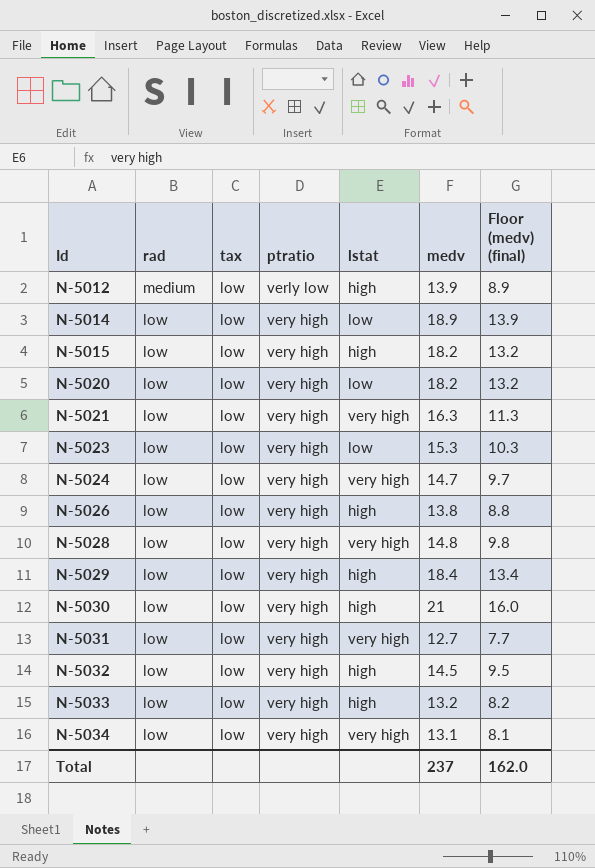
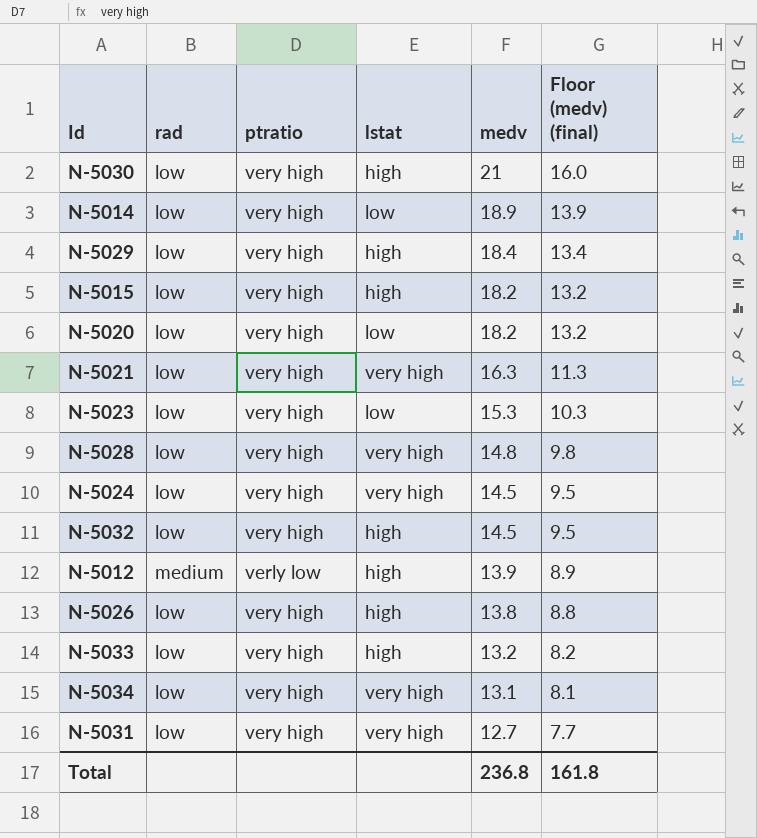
row order: Id ascending -> medv descending
column tax | position: 3 -> none
N-5024 | medv: 14.7 -> 14.5
N-5024 | Floor (medv) (final): 9.7 -> 9.5
Total | medv: 237 -> 236.8
Total | Floor (medv) (final): 162.0 -> 161.8

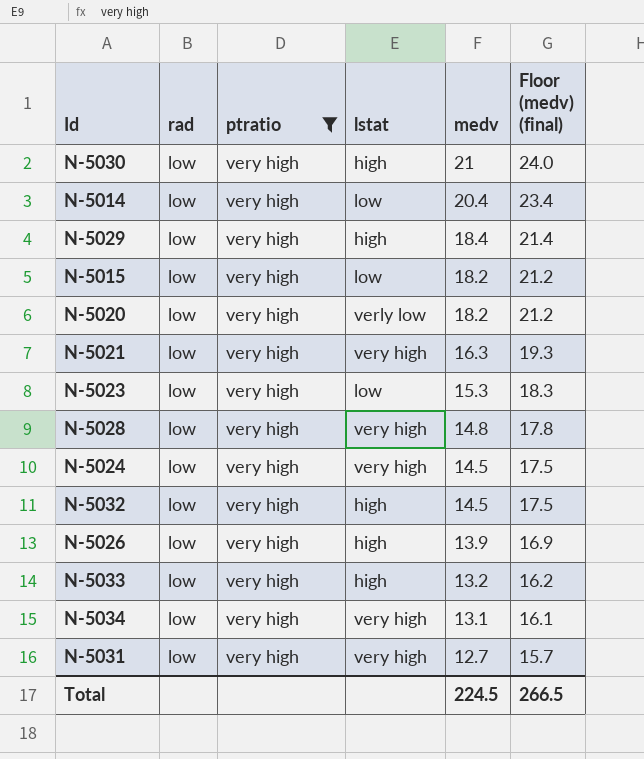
filter: none -> ptratio = very high
column Floor (medv) (final) | formula: [medv] - 5 -> [medv] + 3
N-5014 | medv: 18.9 -> 20.4
N-5015 | lstat: high -> low
N-5020 | lstat: low -> verly low
N-5026 | medv: 13.8 -> 13.9
Total | medv: 236.8 -> 224.5
Total | Floor (medv) (final): 161.8 -> 266.5

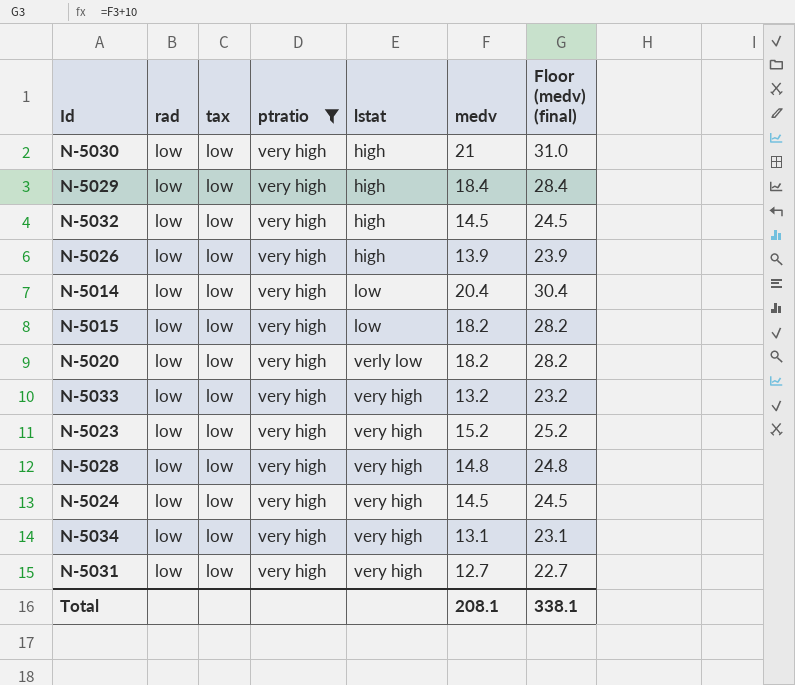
row order: medv descending -> lstat ascending
column tax | position: none -> 3
column Floor (medv) (final) | formula: [medv] + 3 -> [medv] + 10
row N-5021: low | very high | very high | 16.3 | 19.3 -> none
N-5033 | lstat: high -> very high
N-5023 | lstat: low -> very high
N-5023 | medv: 15.3 -> 15.2
Total | medv: 224.5 -> 208.1
Total | Floor (medv) (final): 266.5 -> 338.1

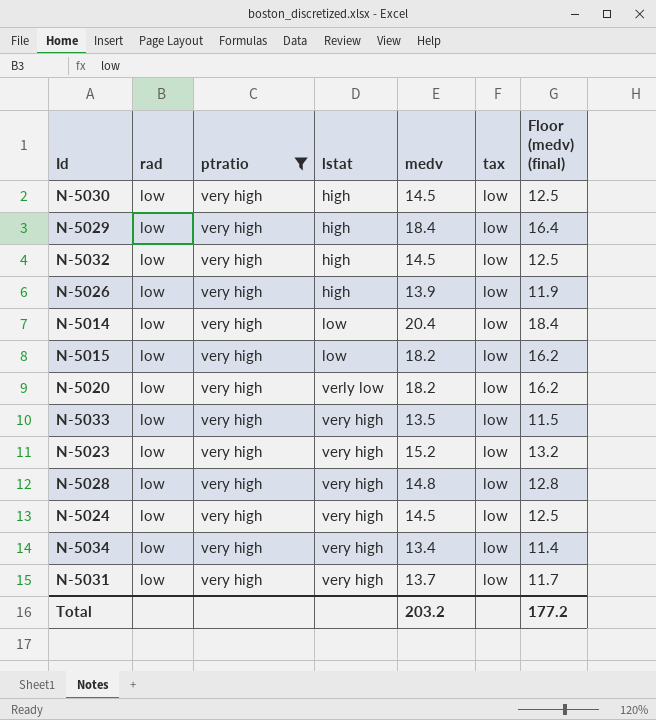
column tax | position: 3 -> 6
column Floor (medv) (final) | formula: [medv] + 10 -> [medv] - 2
N-5030 | medv: 21 -> 14.5
N-5033 | medv: 13.2 -> 13.5
N-5034 | medv: 13.1 -> 13.4
N-5031 | medv: 12.7 -> 13.7
Total | medv: 208.1 -> 203.2
Total | Floor (medv) (final): 338.1 -> 177.2

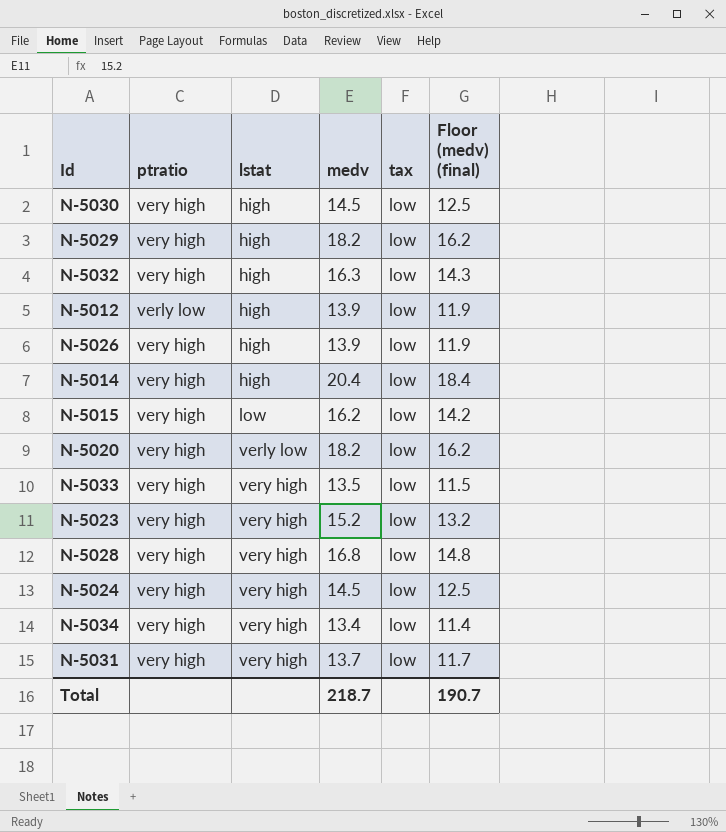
filter: ptratio = very high -> none
column rad | position: 2 -> none
N-5029 | medv: 18.4 -> 18.2
N-5029 | Floor (medv) (final): 16.4 -> 16.2
N-5032 | medv: 14.5 -> 16.3
N-5032 | Floor (medv) (final): 12.5 -> 14.3
N-5014 | lstat: low -> high
N-5015 | medv: 18.2 -> 16.2
N-5015 | Floor (medv) (final): 16.2 -> 14.2
N-5028 | medv: 14.8 -> 16.8
N-5028 | Floor (medv) (final): 12.8 -> 14.8
Total | medv: 203.2 -> 218.7
Total | Floor (medv) (final): 177.2 -> 190.7

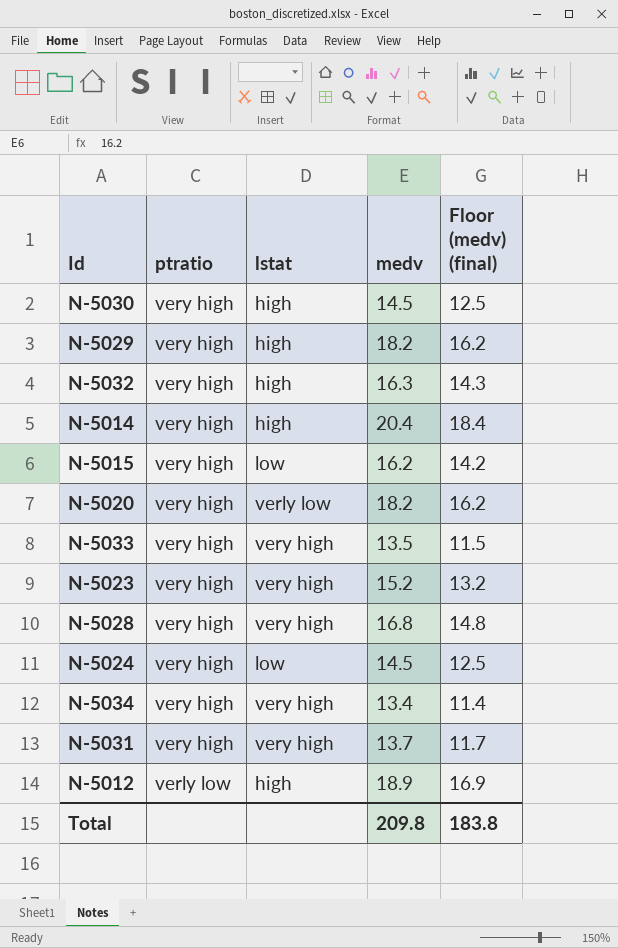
row order: lstat ascending -> ptratio descending
column tax | position: 5 -> none
row N-5026: very high | high | 13.9 | low | 11.9 -> none
N-5024 | lstat: very high -> low
N-5012 | medv: 13.9 -> 18.9
N-5012 | Floor (medv) (final): 11.9 -> 16.9
Total | medv: 218.7 -> 209.8
Total | Floor (medv) (final): 190.7 -> 183.8

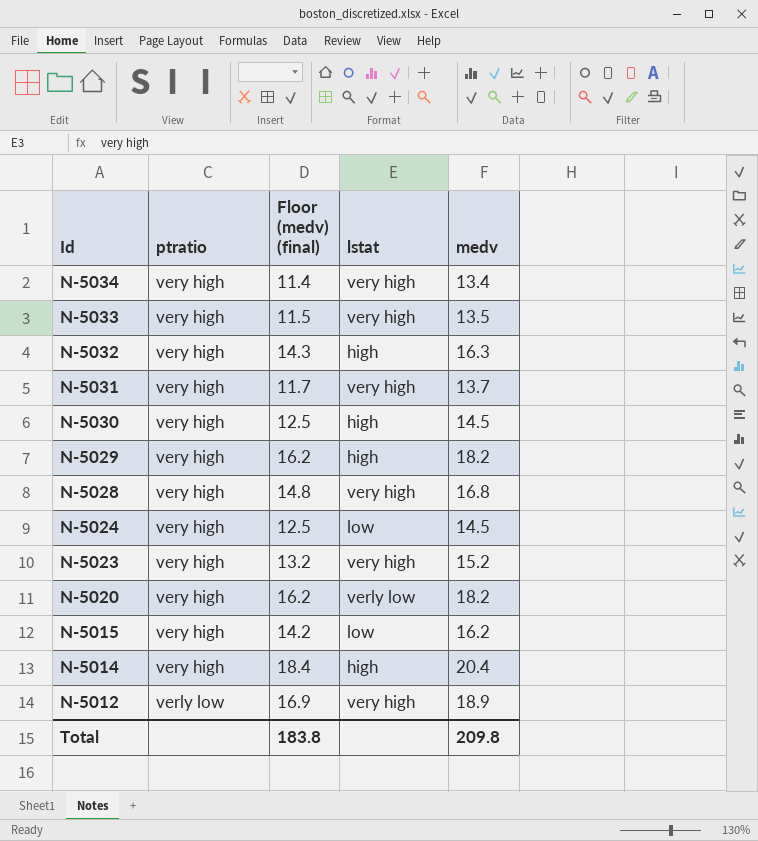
row order: ptratio descending -> Id descending
column Floor (medv) (final) | position: 5 -> 3
N-5012 | lstat: high -> very high

